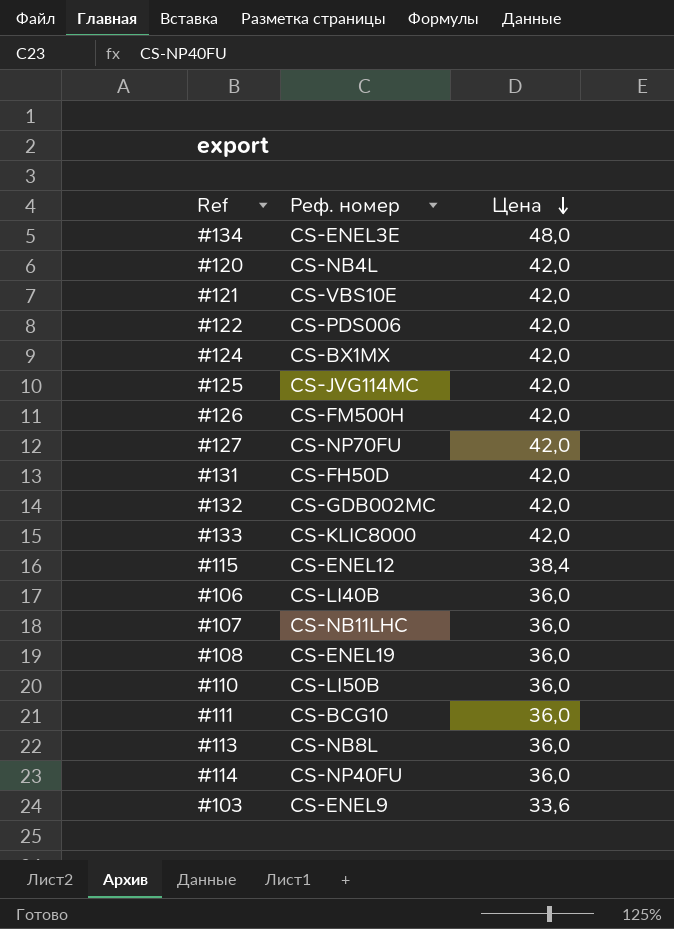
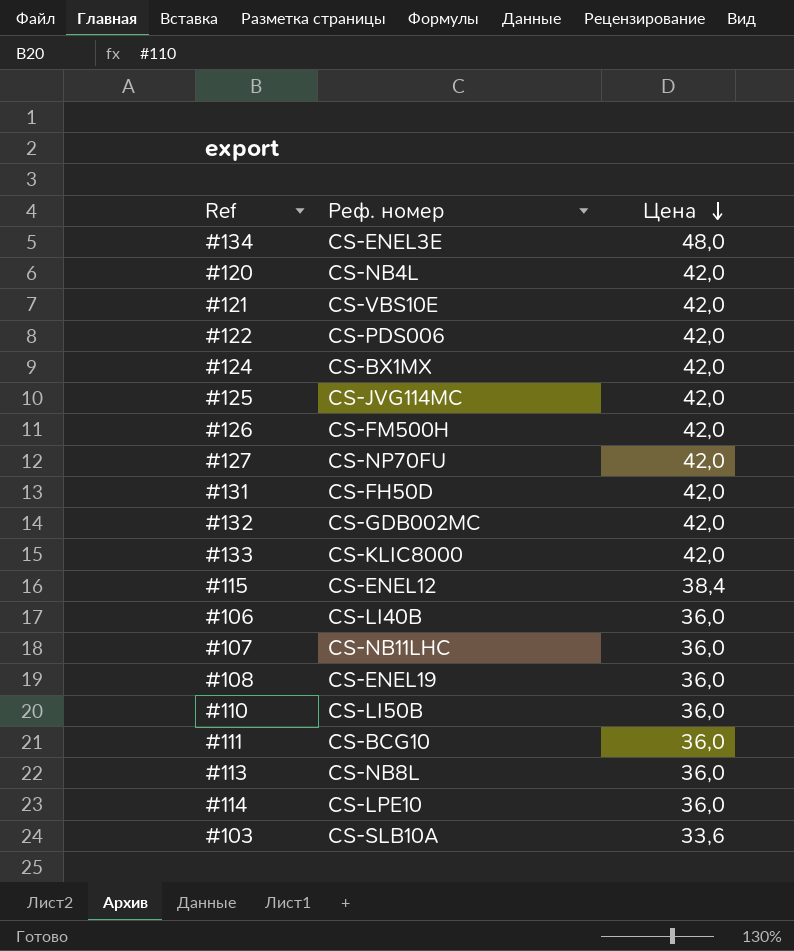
#114 | Реф. номер: CS-NP40FU -> CS-LPE10
#103 | Реф. номер: CS-ENEL9 -> CS-SLB10A

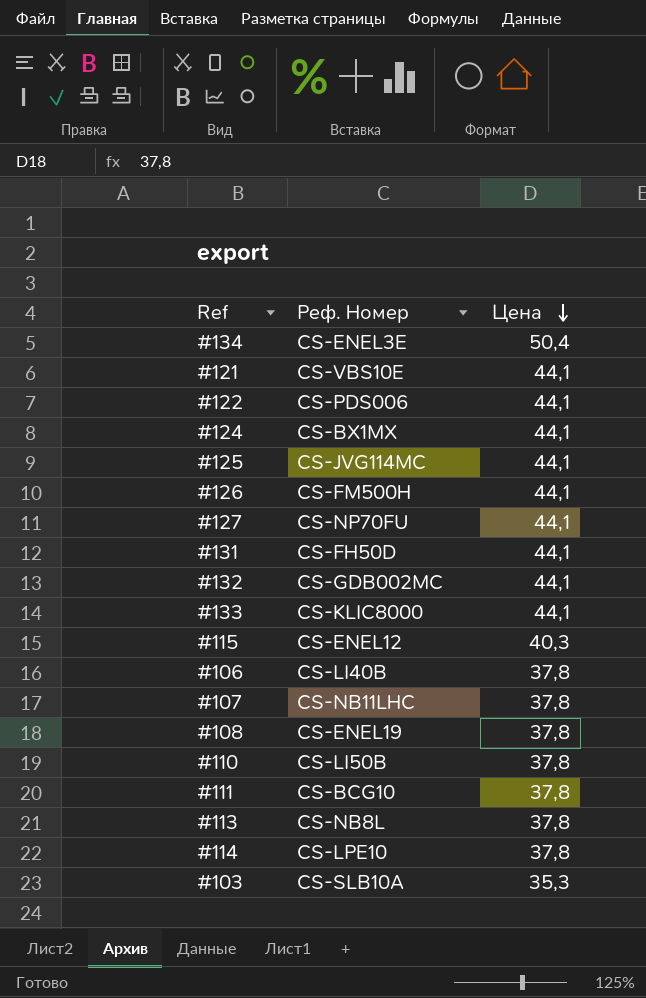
column name: Реф. номер -> Реф. Номер
row #120: CS-NB4L | 42,0 -> none
#134 | Цена: 48,0 -> 50,4
#121 | Цена: 42,0 -> 44,1
#122 | Цена: 42,0 -> 44,1
#124 | Цена: 42,0 -> 44,1
#125 | Цена: 42,0 -> 44,1
#126 | Цена: 42,0 -> 44,1
#127 | Цена: 42,0 -> 44,1
#131 | Цена: 42,0 -> 44,1
#132 | Цена: 42,0 -> 44,1
#133 | Цена: 42,0 -> 44,1
#115 | Цена: 38,4 -> 40,3
#106 | Цена: 36,0 -> 37,8
#107 | Цена: 36,0 -> 37,8
#108 | Цена: 36,0 -> 37,8
#110 | Цена: 36,0 -> 37,8
#111 | Цена: 36,0 -> 37,8
#113 | Цена: 36,0 -> 37,8
#114 | Цена: 36,0 -> 37,8
#103 | Цена: 33,6 -> 35,3

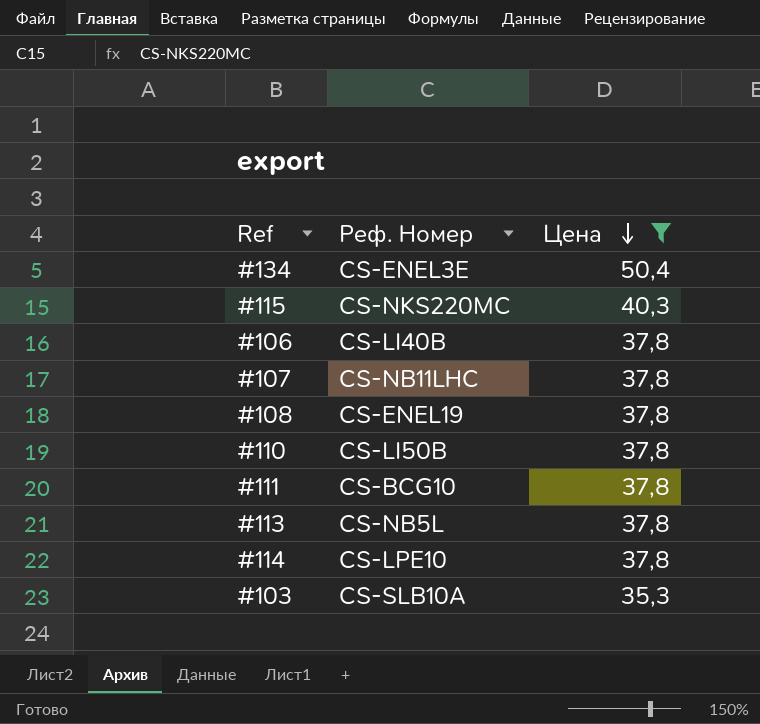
filter: none -> Цена != 44,1
#115 | Реф. Номер: CS-ENEL12 -> CS-NKS220MC
#113 | Реф. Номер: CS-NB8L -> CS-NB5L

